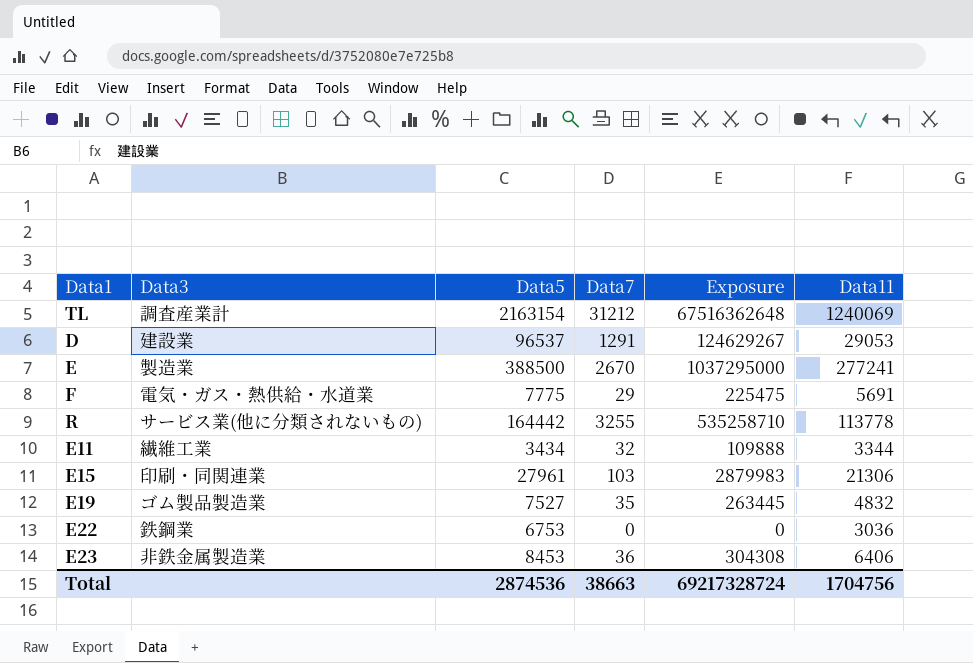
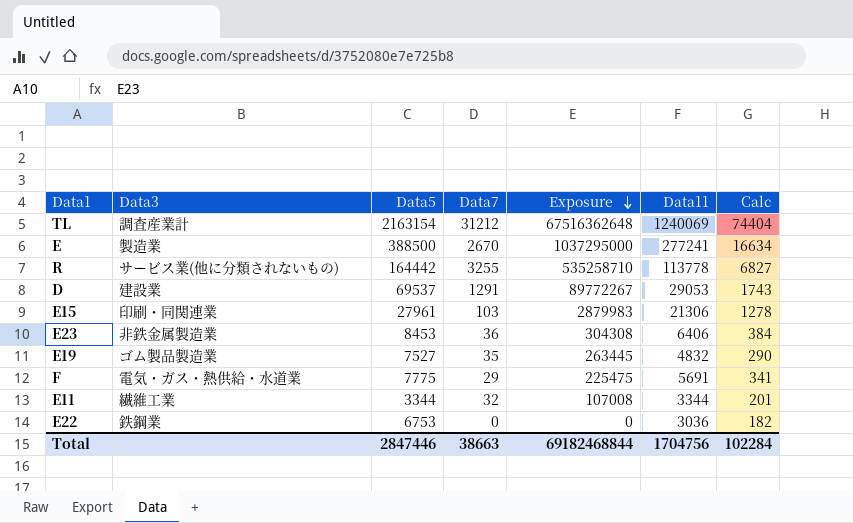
row order: none -> Exposure descending
column Calc | formula: none -> [Data11] * 0.06
D | Data5: 96537 -> 69537
D | Exposure: 124629267 -> 89772267
E11 | Data5: 3434 -> 3344
E11 | Exposure: 109888 -> 107008
Total | Data5: 2874536 -> 2847446
Total | Exposure: 69217328724 -> 69182468844

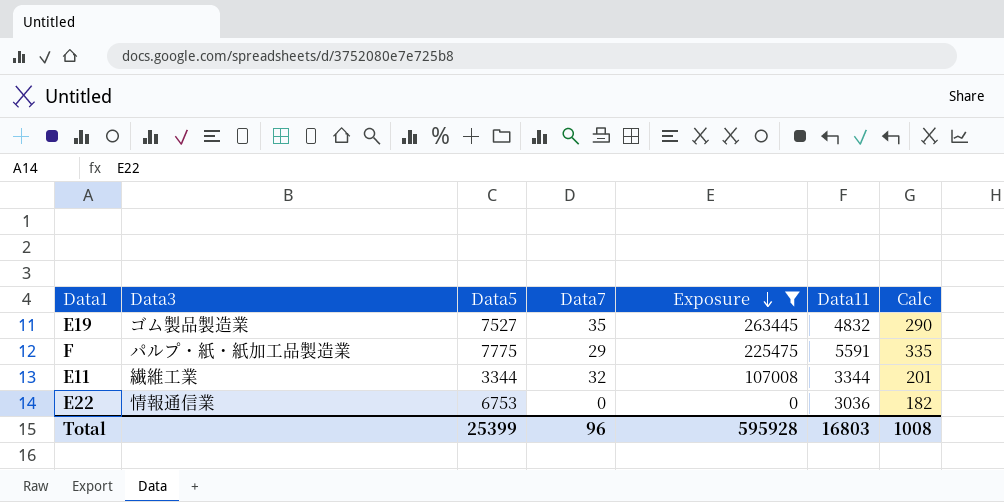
filter: none -> Exposure <= 263445
F | Data3: 電気・ガス・熱供給・水道業 -> パルプ・紙・紙加工品製造業
F | Data11: 5691 -> 5591
F | Calc: 341 -> 335
E22 | Data3: 鉄鋼業 -> 情報通信業
Total | Data5: 2847446 -> 25399
Total | Data7: 38663 -> 96
Total | Exposure: 69182468844 -> 595928
Total | Data11: 1704756 -> 16803
Total | Calc: 102284 -> 1008

